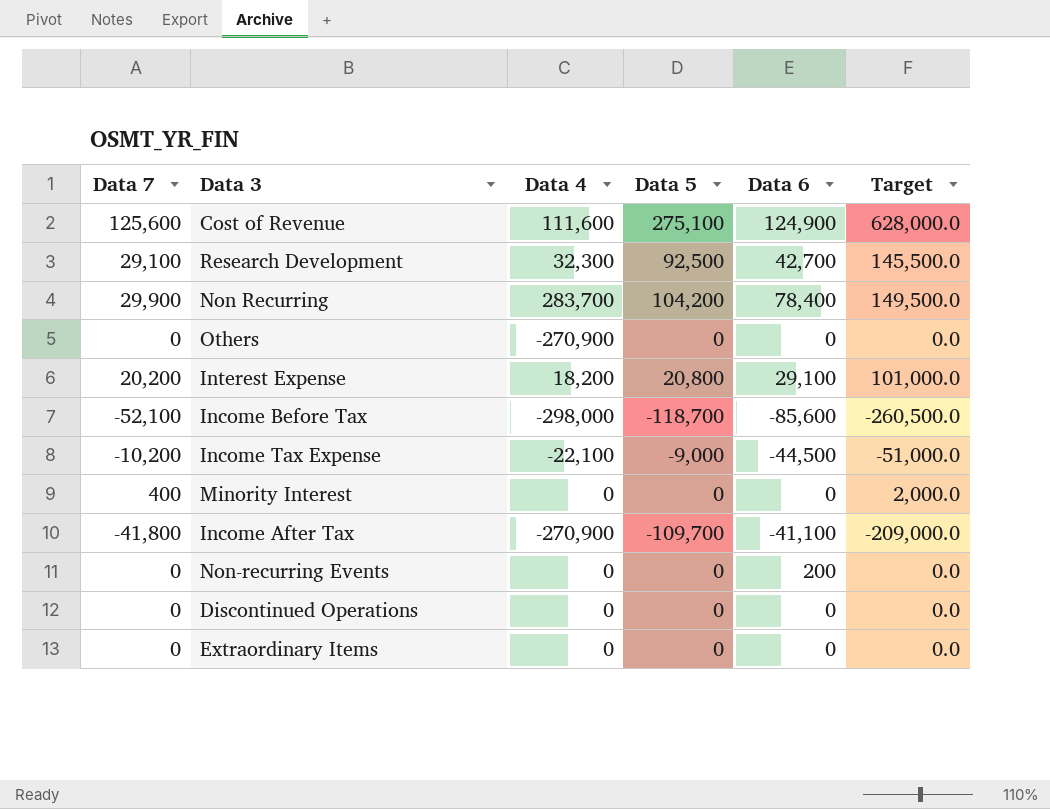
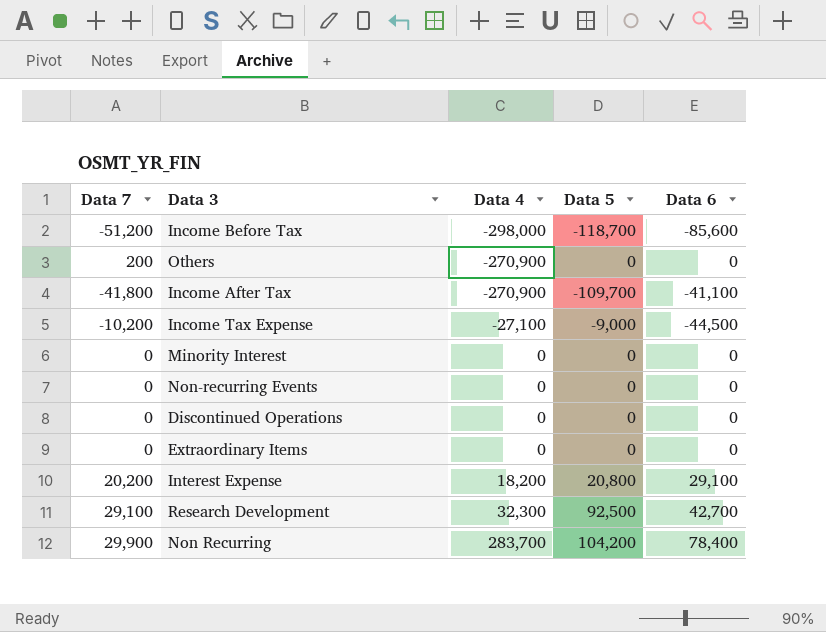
row order: none -> Data 4 ascending
column Target | formula: [Data 7] * 5 -> none
row Cost of Revenue: 125,600 | 111,600 | 275,100 | 124,900 | 628,000.0 -> none
Income Before Tax | Data 7: -52,100 -> -51,200
Others | Data 7: 0 -> 200
Income Tax Expense | Data 4: -22,100 -> -27,100
Minority Interest | Data 7: 400 -> 0
Non-recurring Events | Data 6: 200 -> 0

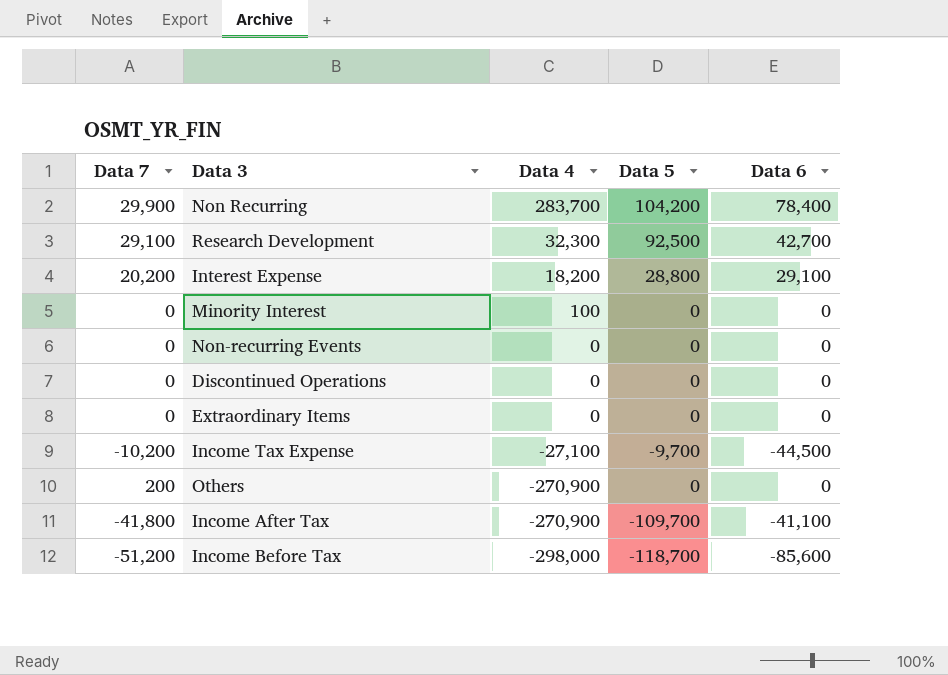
row order: Data 4 ascending -> Data 4 descending
Interest Expense | Data 5: 20,800 -> 28,800
Minority Interest | Data 4: 0 -> 100
Income Tax Expense | Data 5: -9,000 -> -9,700

